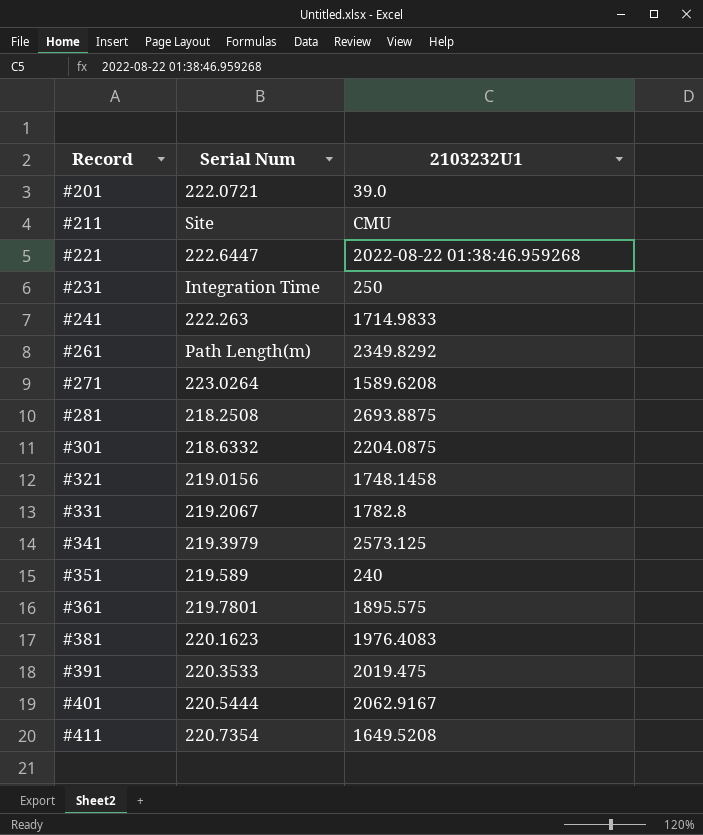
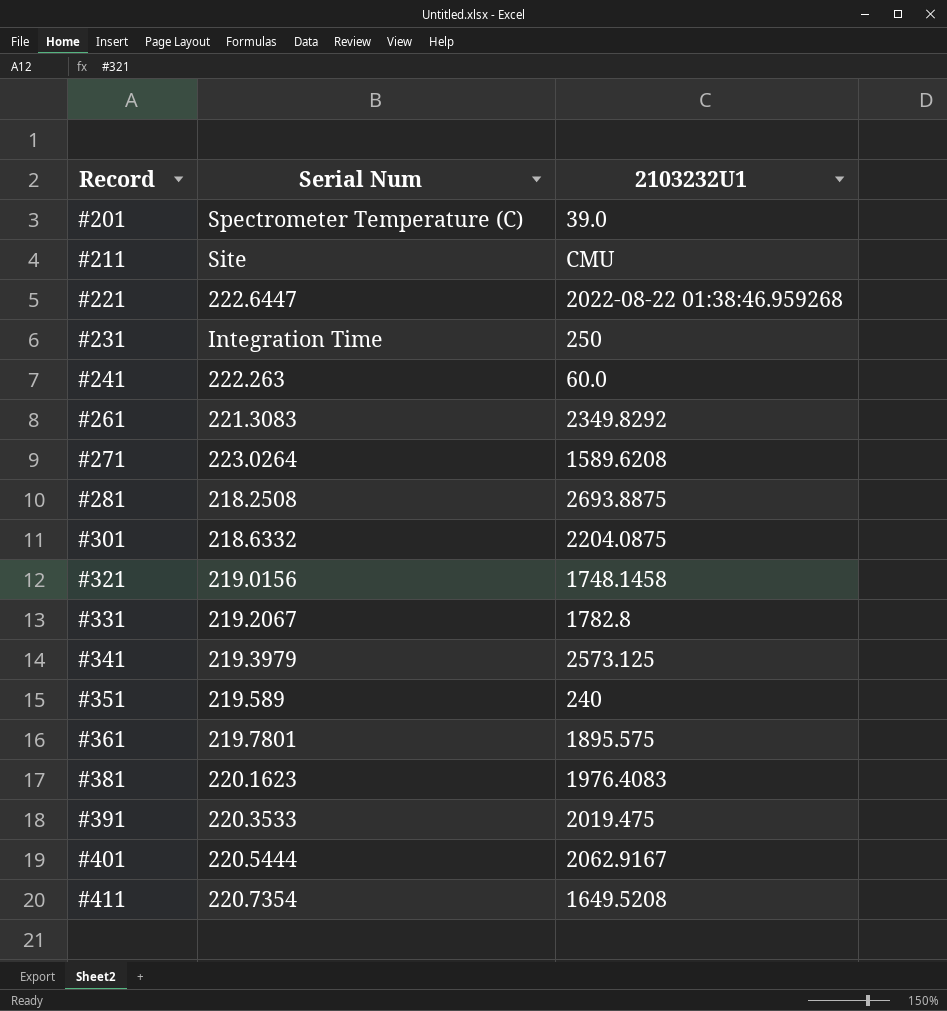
#201 | Serial Num: 222.0721 -> Spectrometer Temperature (C)
#241 | 2103232U1: 1714.9833 -> 60.0
#261 | Serial Num: Path Length(m) -> 221.3083

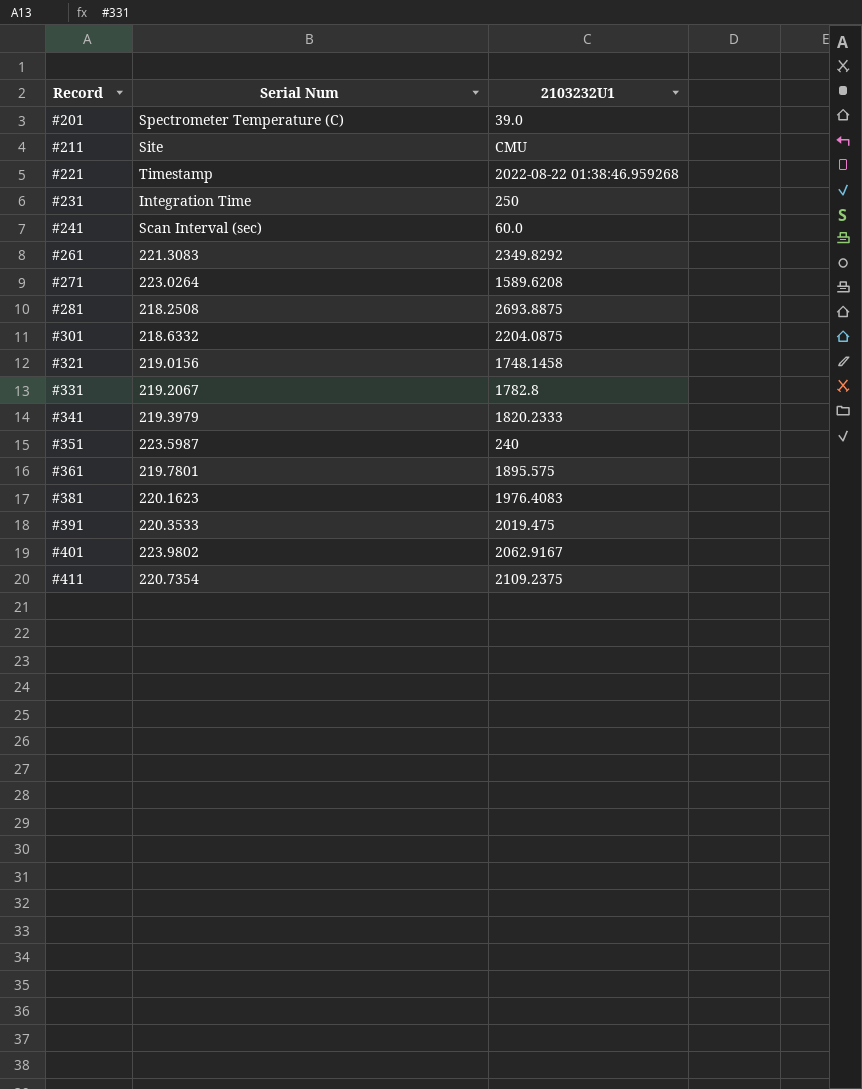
#221 | Serial Num: 222.6447 -> Timestamp
#241 | Serial Num: 222.263 -> Scan Interval (sec)
#341 | 2103232U1: 2573.125 -> 1820.2333
#351 | Serial Num: 219.589 -> 223.5987
#401 | Serial Num: 220.5444 -> 223.9802
#411 | 2103232U1: 1649.5208 -> 2109.2375

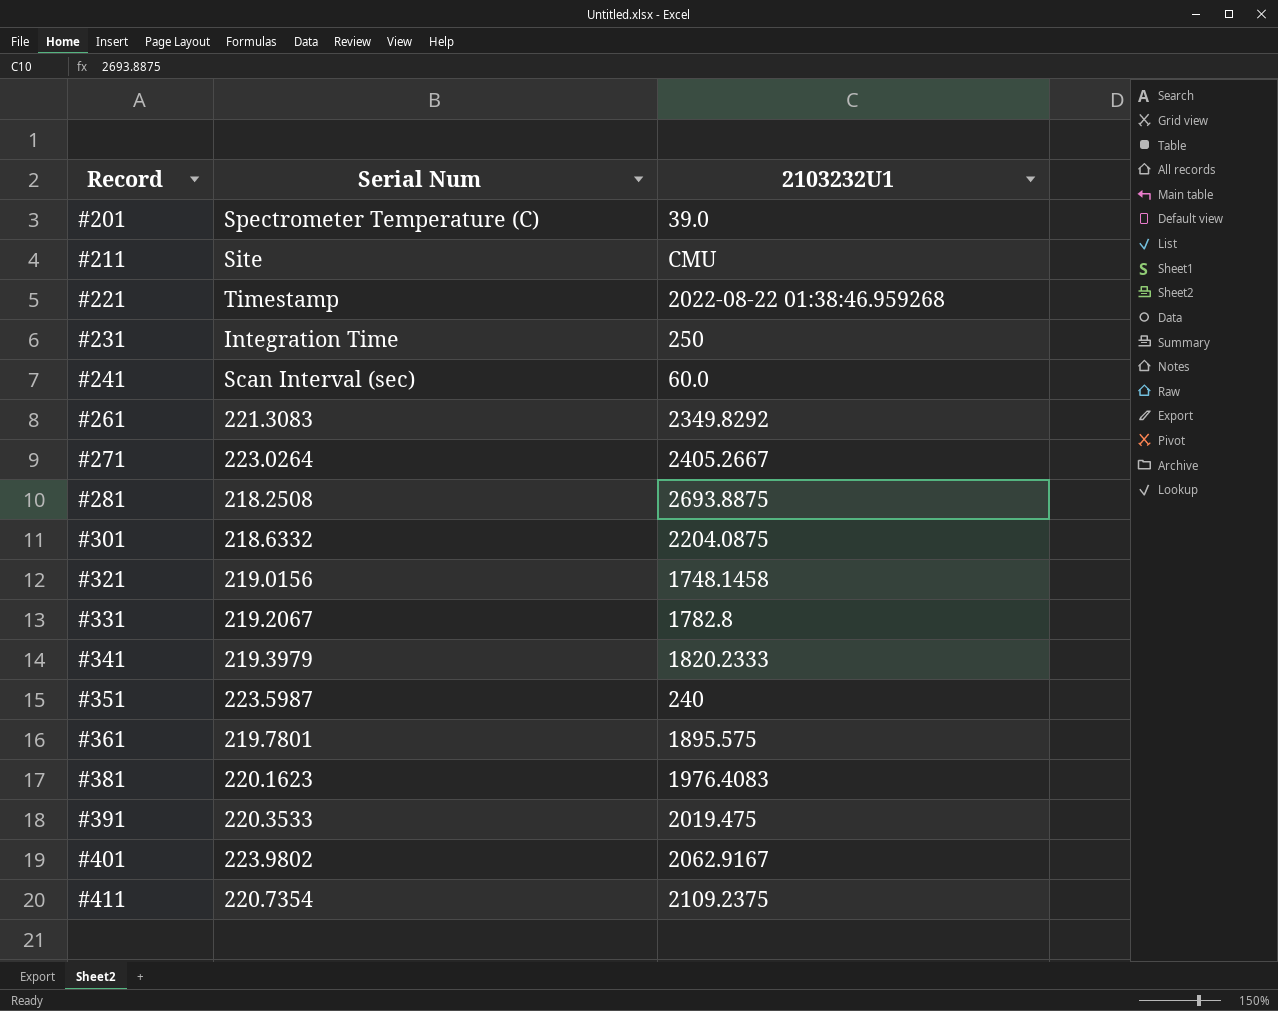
#271 | 2103232U1: 1589.6208 -> 2405.2667

